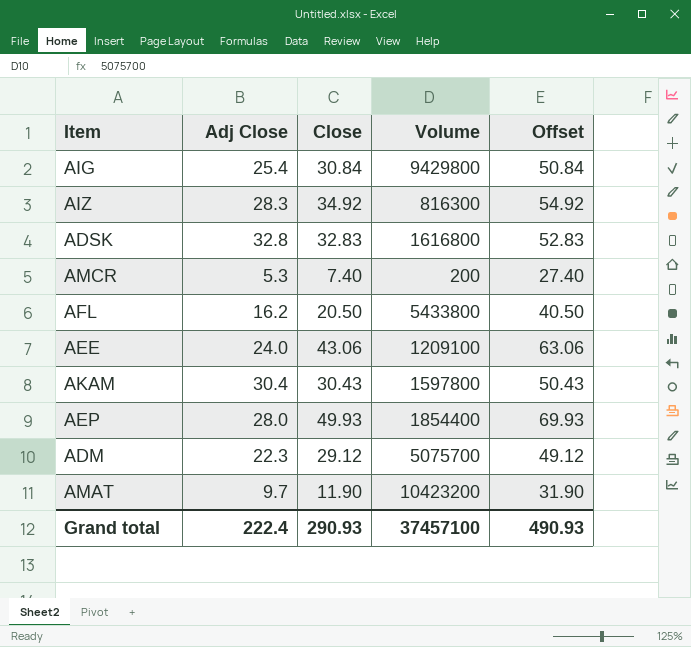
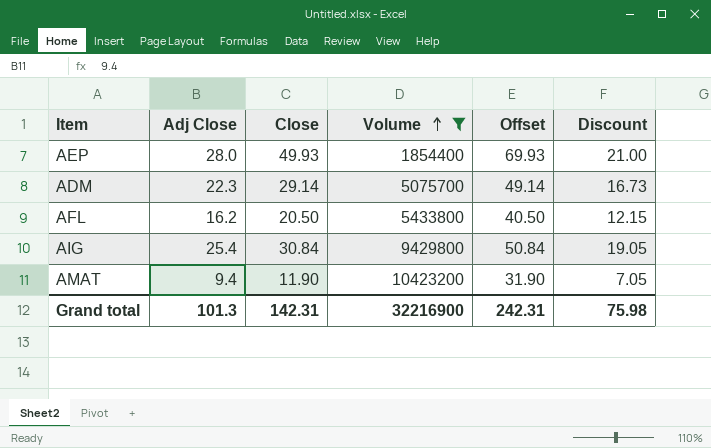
filter: none -> Volume >= 1854400
row order: none -> Volume ascending
column Discount | formula: none -> [Adj Close] * 0.75
ADM | Close: 29.12 -> 29.14
ADM | Offset: 49.12 -> 49.14
AMAT | Adj Close: 9.7 -> 9.4
Grand total | Adj Close: 222.4 -> 101.3
Grand total | Close: 290.93 -> 142.31
Grand total | Volume: 37457100 -> 32216900
Grand total | Offset: 490.93 -> 242.31

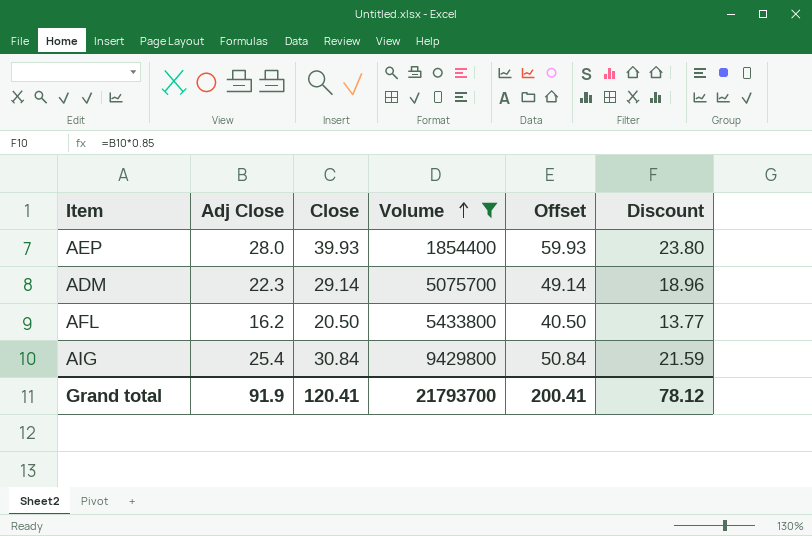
column Discount | formula: [Adj Close] * 0.75 -> [Adj Close] * 0.85
row AMAT: 9.4 | 11.90 | 10423200 | 31.90 | 7.05 -> none
AEP | Close: 49.93 -> 39.93
AEP | Offset: 69.93 -> 59.93
Grand total | Adj Close: 101.3 -> 91.9
Grand total | Close: 142.31 -> 120.41
Grand total | Volume: 32216900 -> 21793700
Grand total | Offset: 242.31 -> 200.41
Grand total | Discount: 75.98 -> 78.12

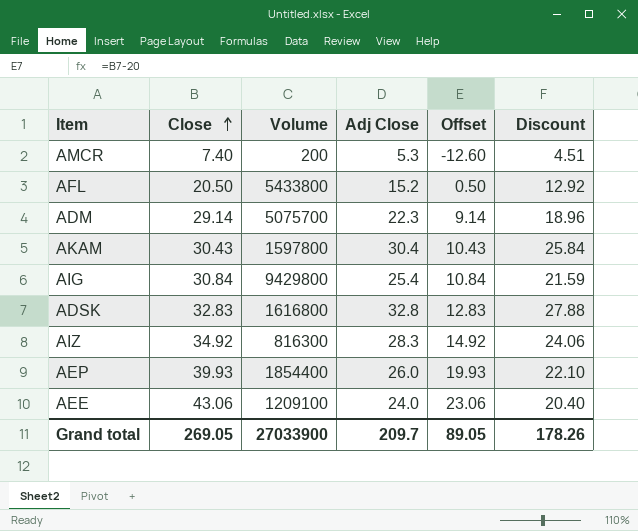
filter: Volume >= 1854400 -> none
row order: Volume ascending -> Close ascending
column Adj Close | position: 2 -> 4
column Offset | formula: [Close] + 20 -> [Close] - 20
AFL | Adj Close: 16.2 -> 15.2
AFL | Discount: 13.77 -> 12.92
AEP | Adj Close: 28.0 -> 26.0
AEP | Discount: 23.80 -> 22.10
Grand total | Close: 120.41 -> 269.05
Grand total | Volume: 21793700 -> 27033900
Grand total | Adj Close: 91.9 -> 209.7
Grand total | Offset: 200.41 -> 89.05
Grand total | Discount: 78.12 -> 178.26

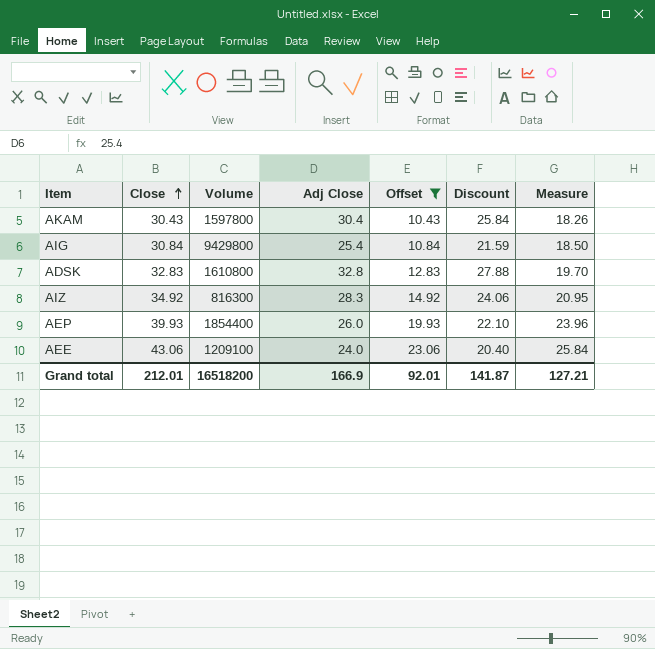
filter: none -> Offset >= 10.43
column Measure | formula: none -> [Close] * 0.6
ADSK | Volume: 1616800 -> 1610800
Grand total | Close: 269.05 -> 212.01
Grand total | Volume: 27033900 -> 16518200
Grand total | Adj Close: 209.7 -> 166.9
Grand total | Offset: 89.05 -> 92.01
Grand total | Discount: 178.26 -> 141.87

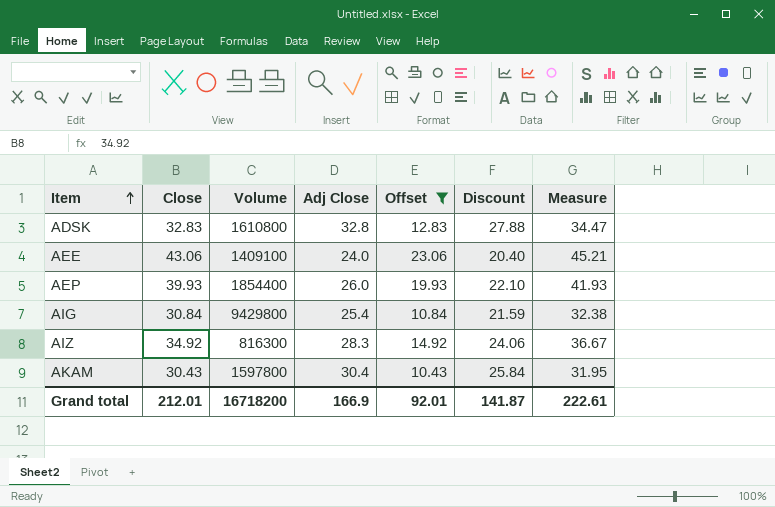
row order: Close ascending -> Item ascending
column Measure | formula: [Close] * 0.6 -> [Close] * 1.05
AEE | Volume: 1209100 -> 1409100
Grand total | Volume: 16518200 -> 16718200
Grand total | Measure: 127.21 -> 222.61

